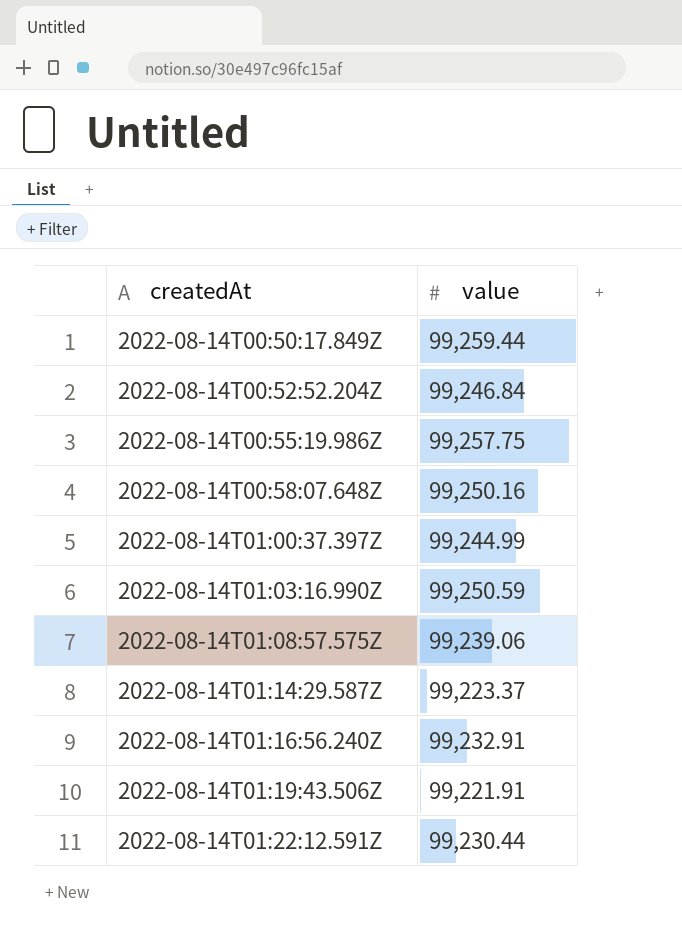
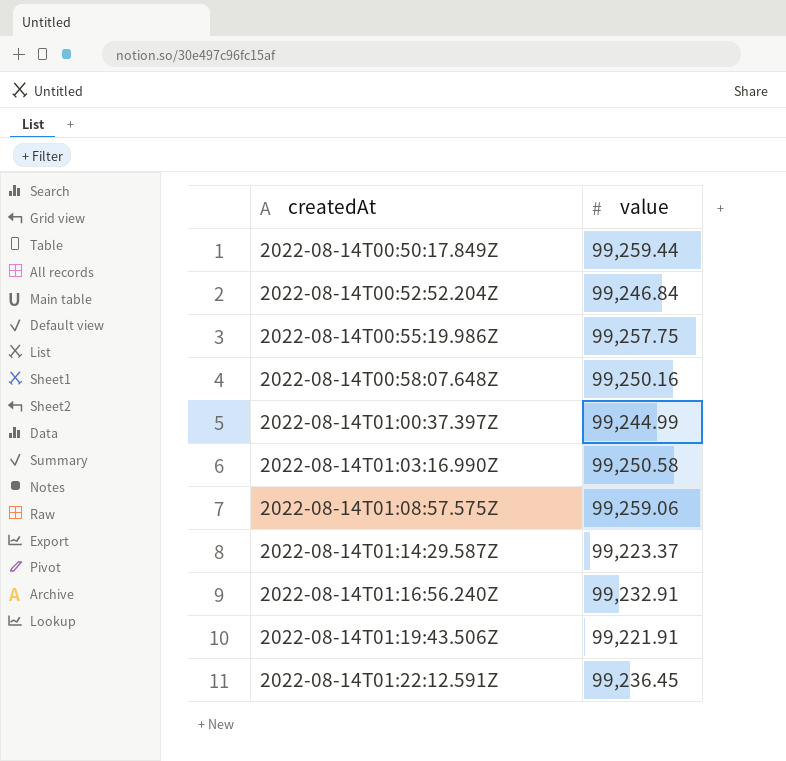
2022-08-14T01:03:16.990Z | value: 99,250.59 -> 99,250.58
2022-08-14T01:08:57.575Z | value: 99,239.06 -> 99,259.06
2022-08-14T01:22:12.591Z | value: 99,230.44 -> 99,236.45

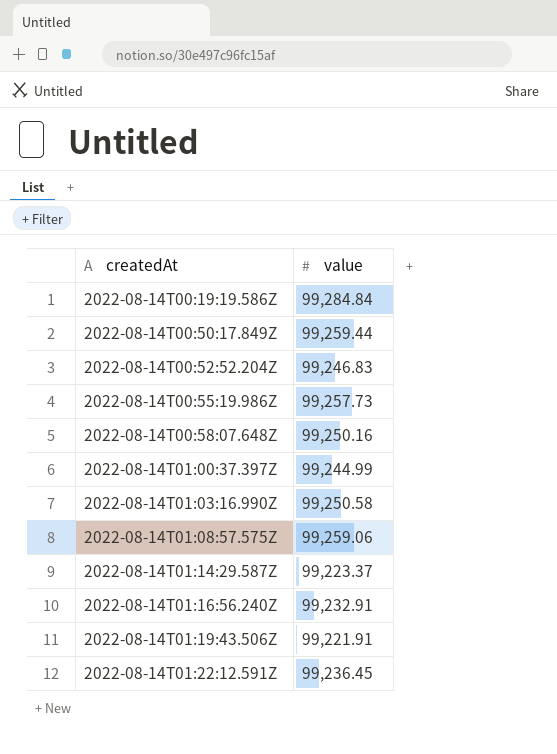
row 2022-08-14T00:19:19.586Z: none -> 99,284.84
2022-08-14T00:52:52.204Z | value: 99,246.84 -> 99,246.83
2022-08-14T00:55:19.986Z | value: 99,257.75 -> 99,257.73

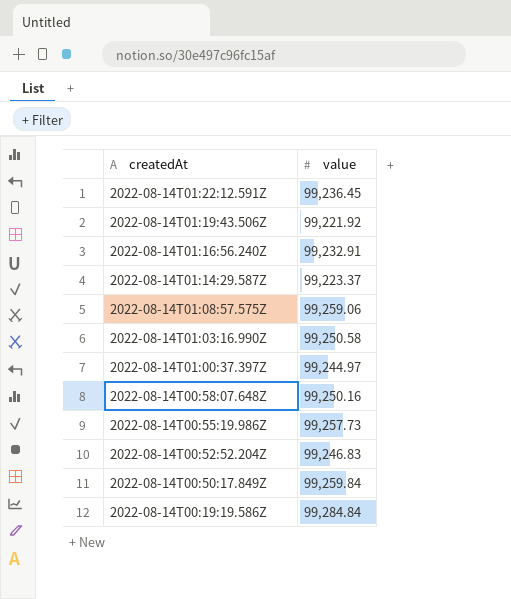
row order: createdAt ascending -> createdAt descending
2022-08-14T01:19:43.506Z | value: 99,221.91 -> 99,221.92
2022-08-14T01:00:37.397Z | value: 99,244.99 -> 99,244.97
2022-08-14T00:50:17.849Z | value: 99,259.44 -> 99,259.84

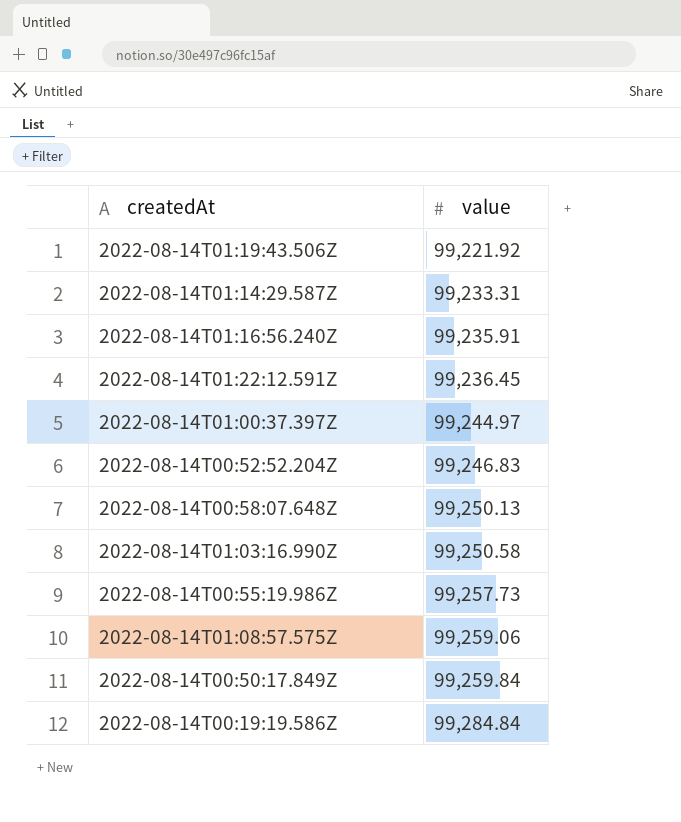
row order: createdAt descending -> value ascending
2022-08-14T01:14:29.587Z | value: 99,223.37 -> 99,233.31
2022-08-14T01:16:56.240Z | value: 99,232.91 -> 99,235.91
2022-08-14T00:58:07.648Z | value: 99,250.16 -> 99,250.13

